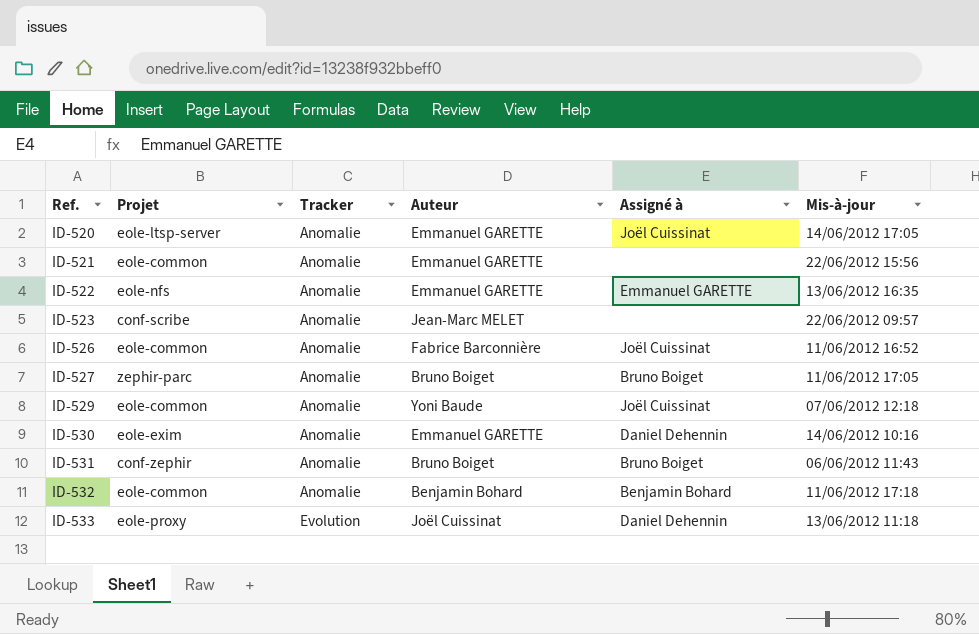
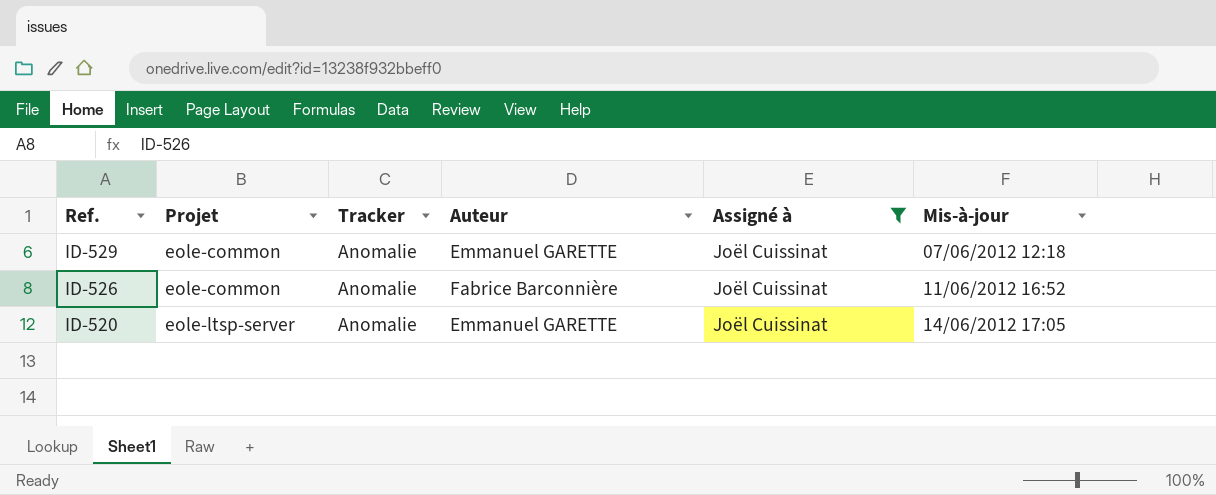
filter: none -> Assigné à = Joël Cuissinat
row order: Ref. ascending -> Ref. descending
ID-529 | Auteur: Yoni Baude -> Emmanuel GARETTE

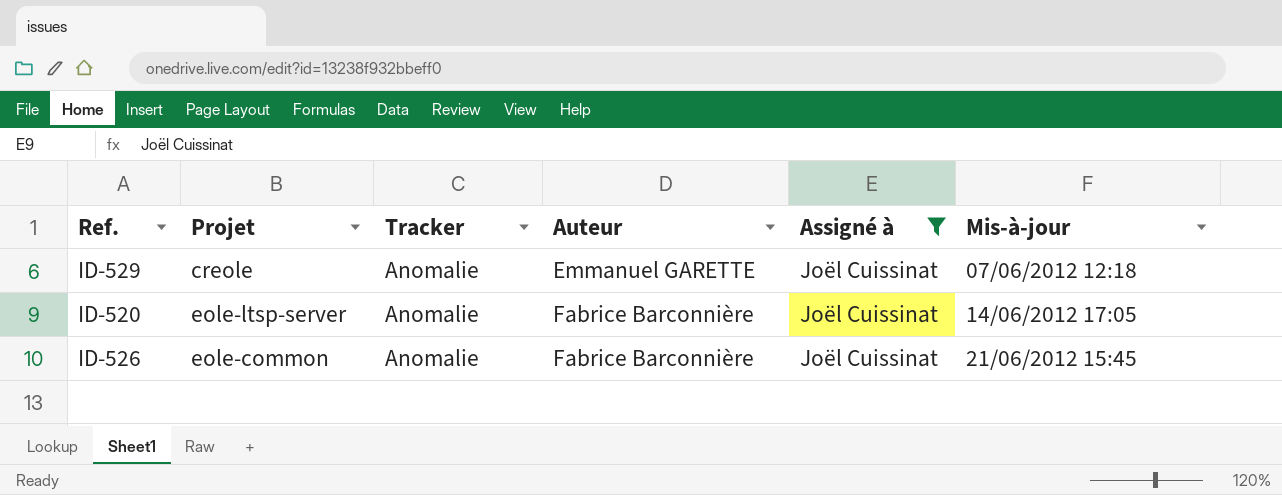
row order: Ref. descending -> Auteur ascending
ID-529 | Projet: eole-common -> creole
ID-520 | Auteur: Emmanuel GARETTE -> Fabrice Barconnière
ID-526 | Mis-à-jour: 11/06/2012 16:52 -> 21/06/2012 15:45

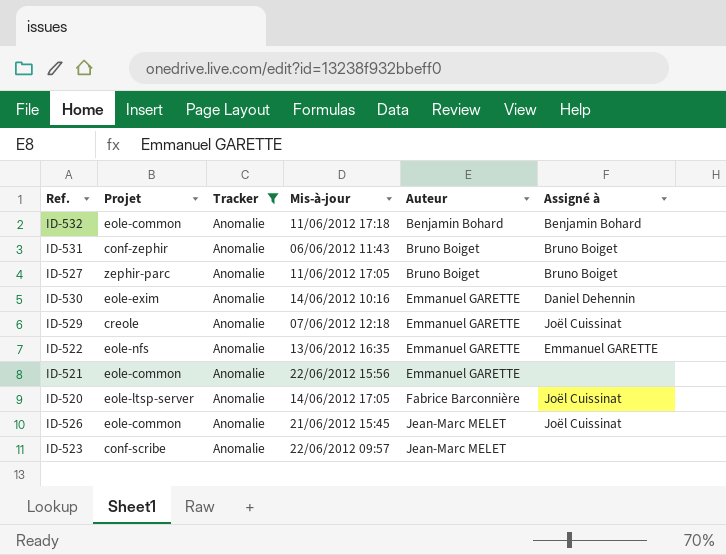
filter: Assigné à = Joël Cuissinat -> Tracker = Anomalie
column Mis-à-jour | position: 6 -> 4
ID-526 | Auteur: Fabrice Barconnière -> Jean-Marc MELET

